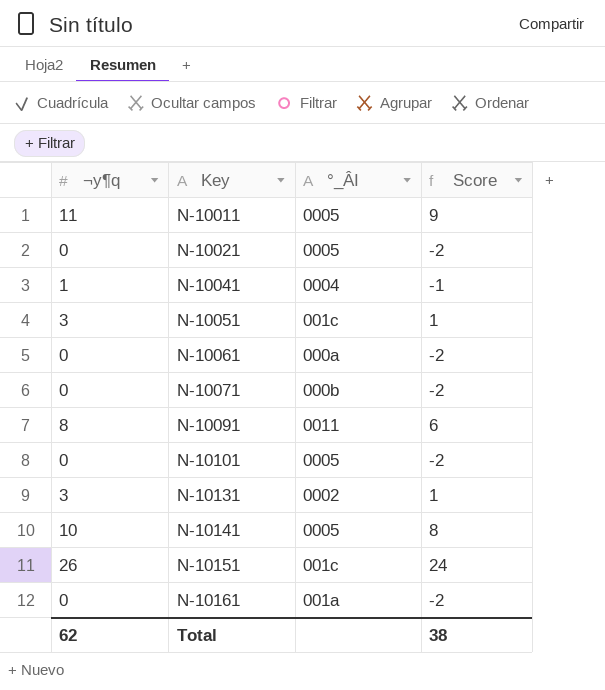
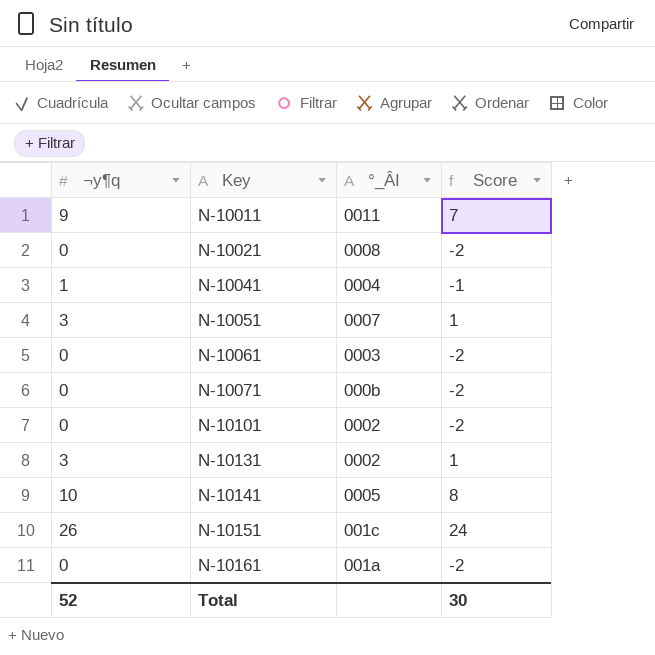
row N-10091: 8 | 0011 | 6 -> none
N-10011 | ¬y¶q: 11 -> 9
N-10011 | °_ÂI: 0005 -> 0011
N-10011 | Score: 9 -> 7
N-10021 | °_ÂI: 0005 -> 0008
N-10051 | °_ÂI: 001c -> 0007
N-10061 | °_ÂI: 000a -> 0003
N-10101 | °_ÂI: 0005 -> 0002
Total | ¬y¶q: 62 -> 52
Total | Score: 38 -> 30

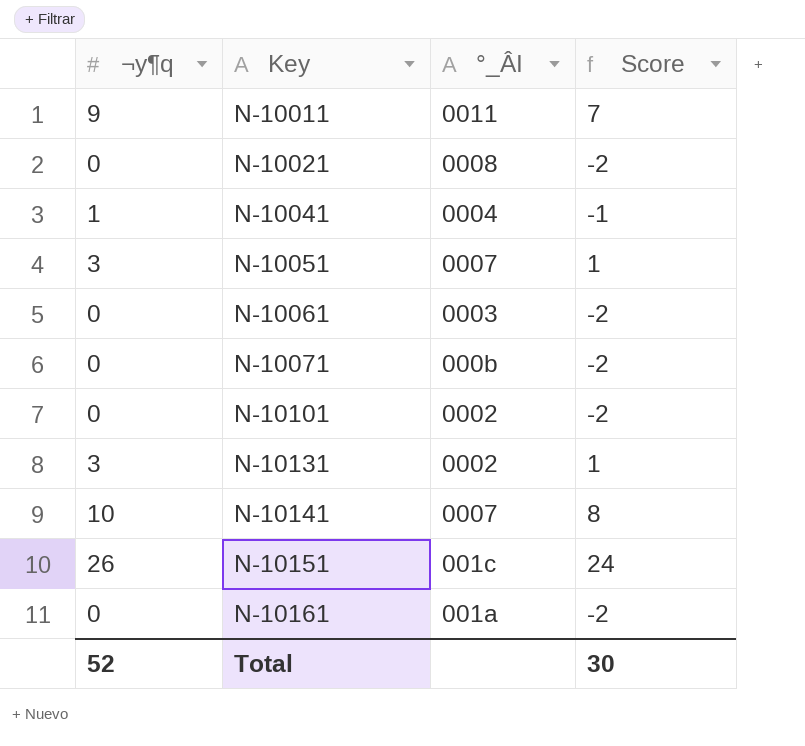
N-10141 | °_ÂI: 0005 -> 0007

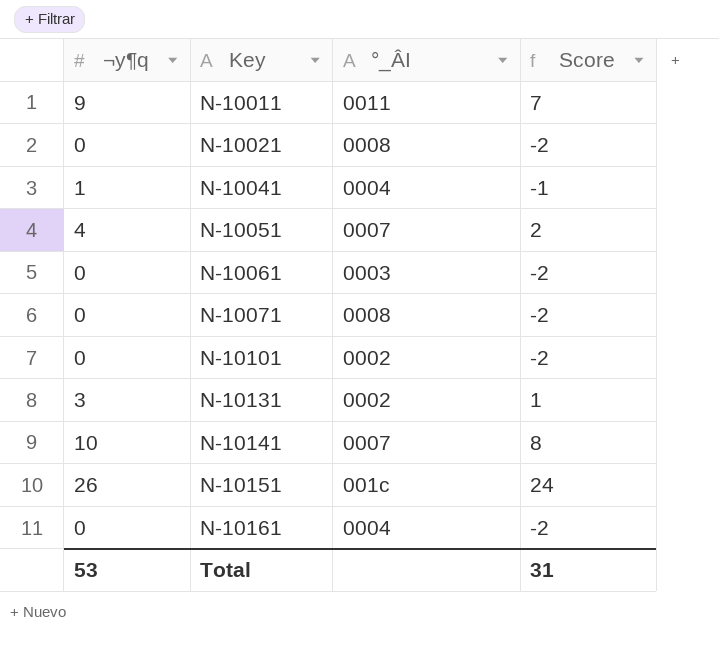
N-10051 | ¬y¶q: 3 -> 4
N-10051 | Score: 1 -> 2
N-10071 | °_ÂI: 000b -> 0008
N-10161 | °_ÂI: 001a -> 0004
Total | ¬y¶q: 52 -> 53
Total | Score: 30 -> 31

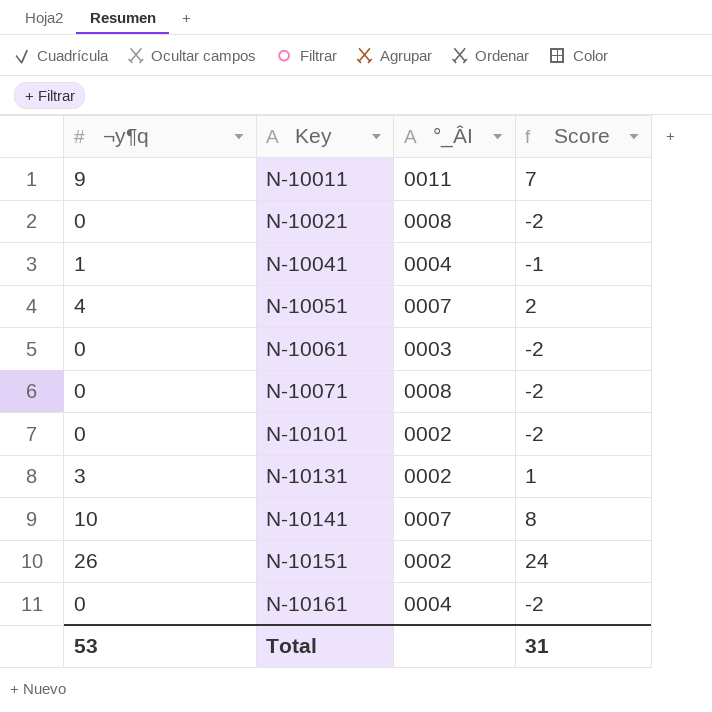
N-10151 | °_ÂI: 001c -> 0002

